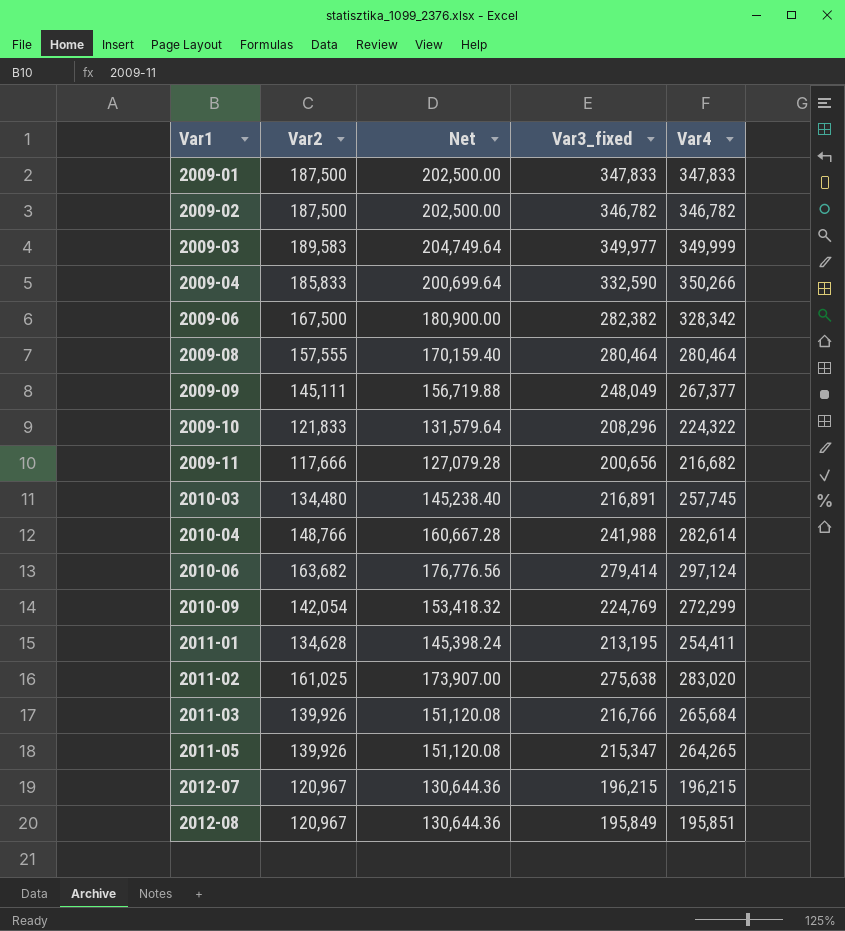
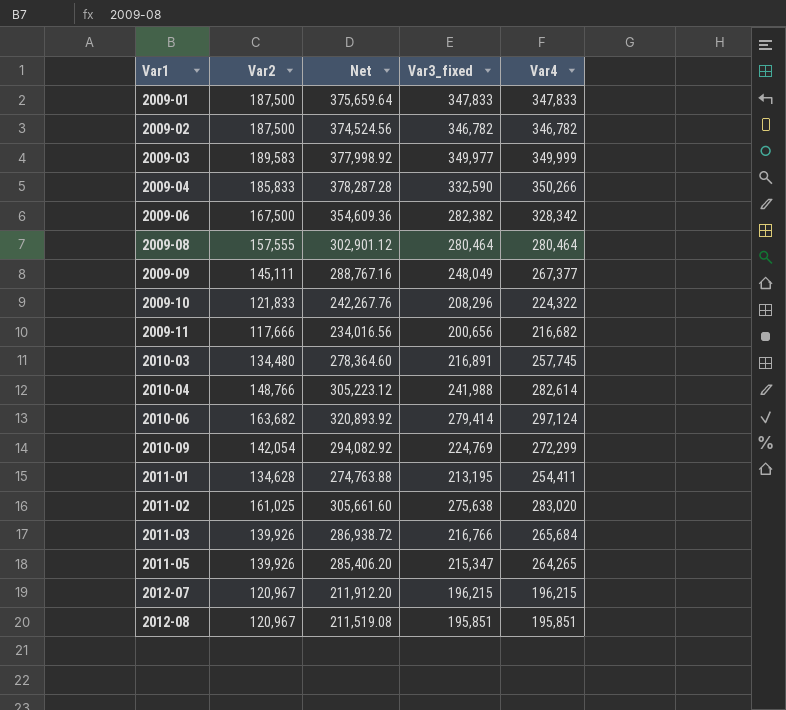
column Net | formula: [Var2] * 1.08 -> [Var4] * 1.08
2012-08 | Var3_fixed: 195,849 -> 195,851

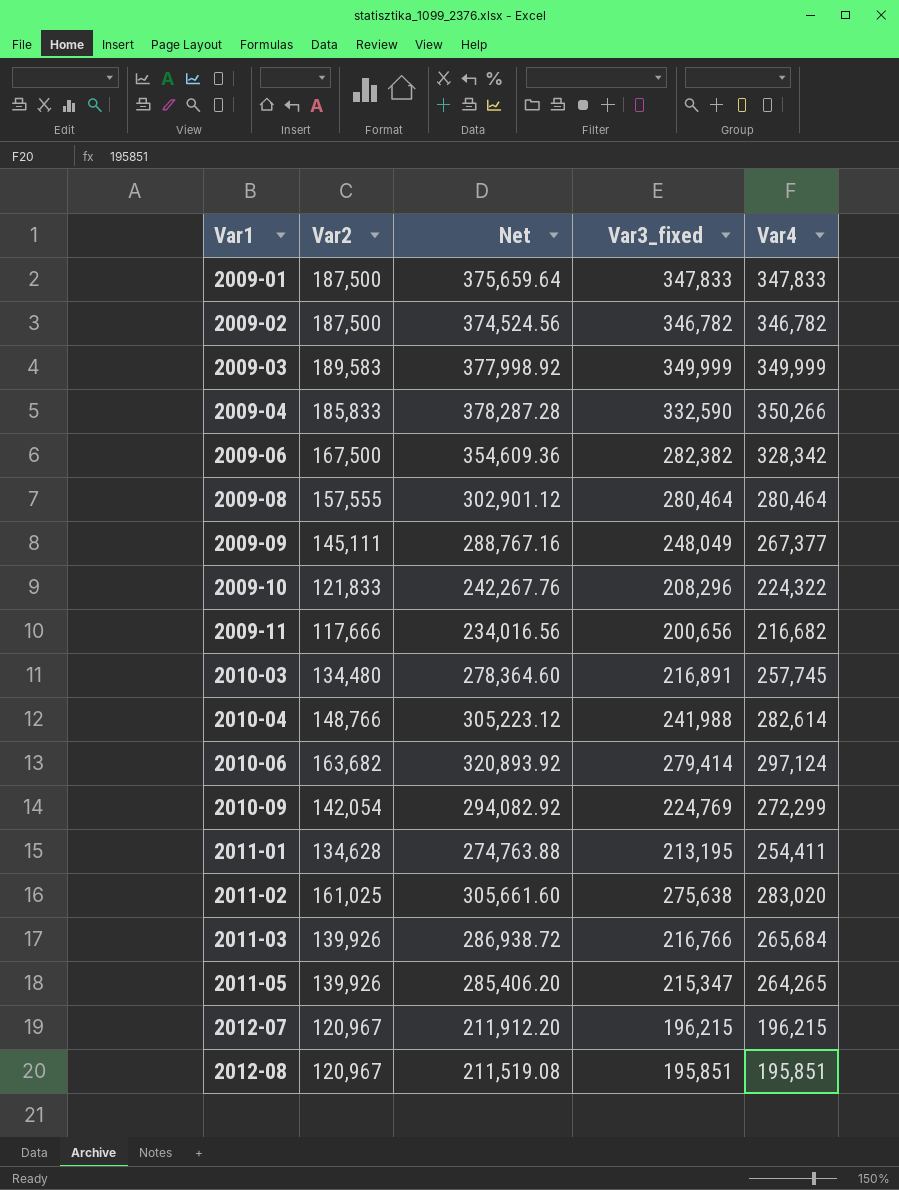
2009-03 | Var3_fixed: 349,977 -> 349,999

